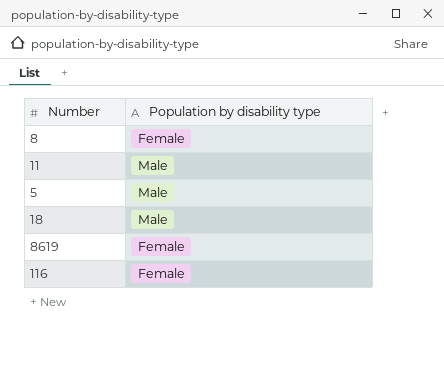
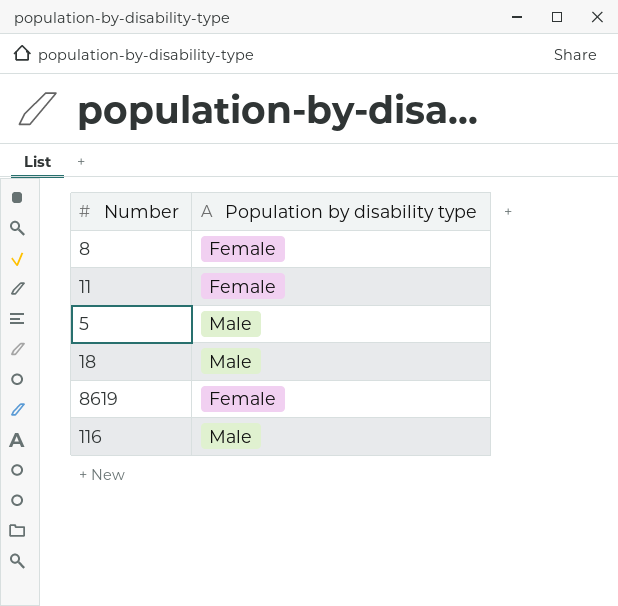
11 | Population by disability type: Male -> Female
116 | Population by disability type: Female -> Male

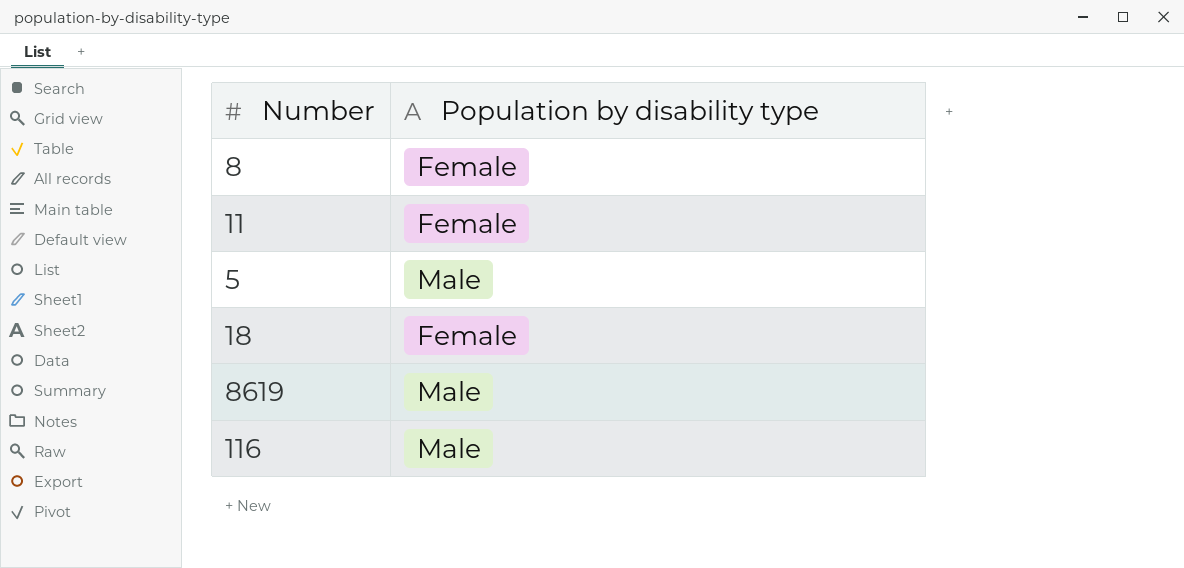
18 | Population by disability type: Male -> Female
8619 | Population by disability type: Female -> Male

